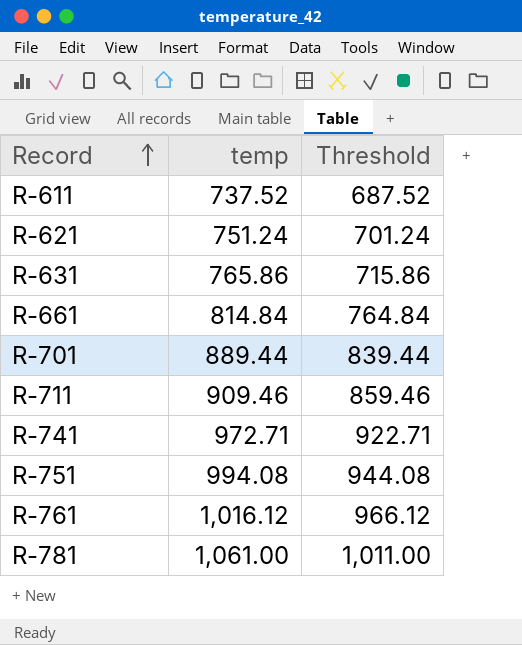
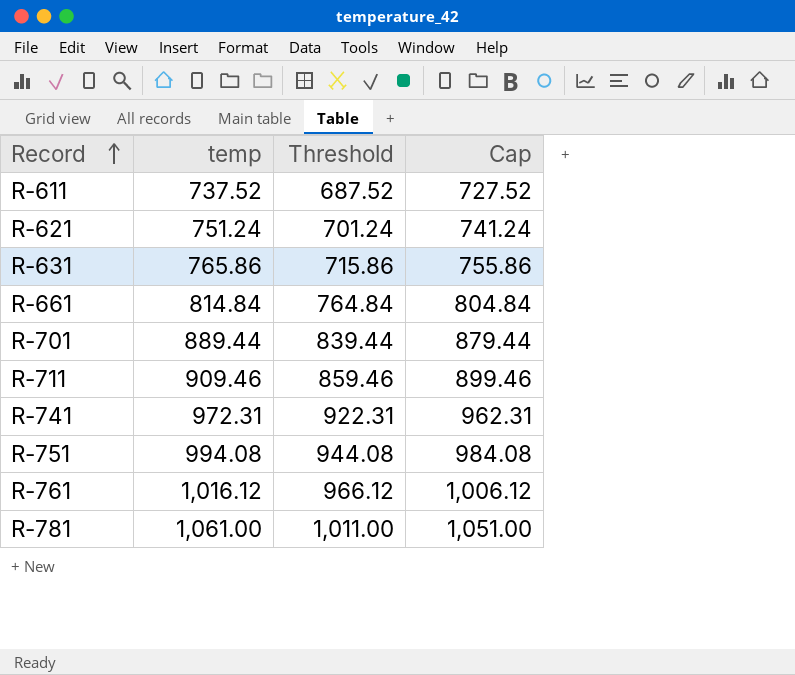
column Cap | formula: none -> [temp] - 10
R-741 | temp: 972.71 -> 972.31
R-741 | Threshold: 922.71 -> 922.31

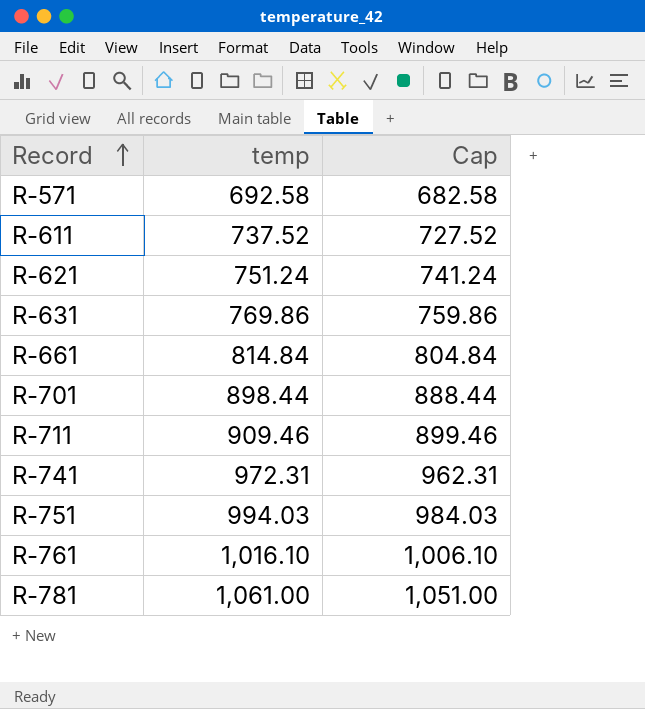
column Threshold | formula: [temp] - 50 -> none
row R-571: none -> 692.58 | 682.58
R-631 | temp: 765.86 -> 769.86
R-631 | Cap: 755.86 -> 759.86
R-701 | temp: 889.44 -> 898.44
R-701 | Cap: 879.44 -> 888.44
R-751 | temp: 994.08 -> 994.03
R-751 | Cap: 984.08 -> 984.03
R-761 | temp: 1,016.12 -> 1,016.10
R-761 | Cap: 1,006.12 -> 1,006.10

